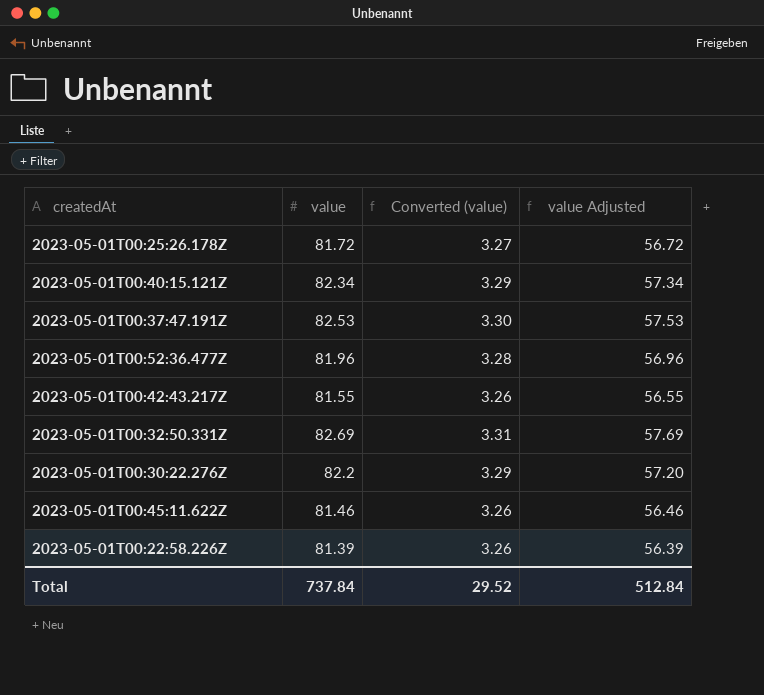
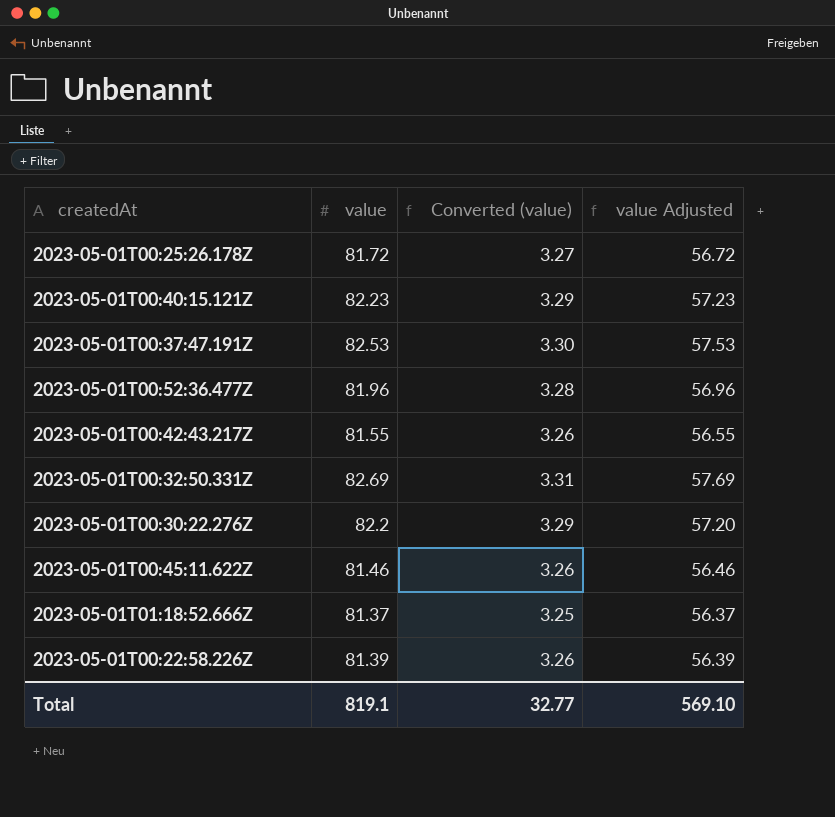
2023-05-01T00:40:15.121Z | value: 82.34 -> 82.23
2023-05-01T00:40:15.121Z | value Adjusted: 57.34 -> 57.23
row 2023-05-01T01:18:52.666Z: none -> 81.37 | 3.25 | 56.37
Total | value: 737.84 -> 819.1
Total | Converted (value): 29.52 -> 32.77
Total | value Adjusted: 512.84 -> 569.10

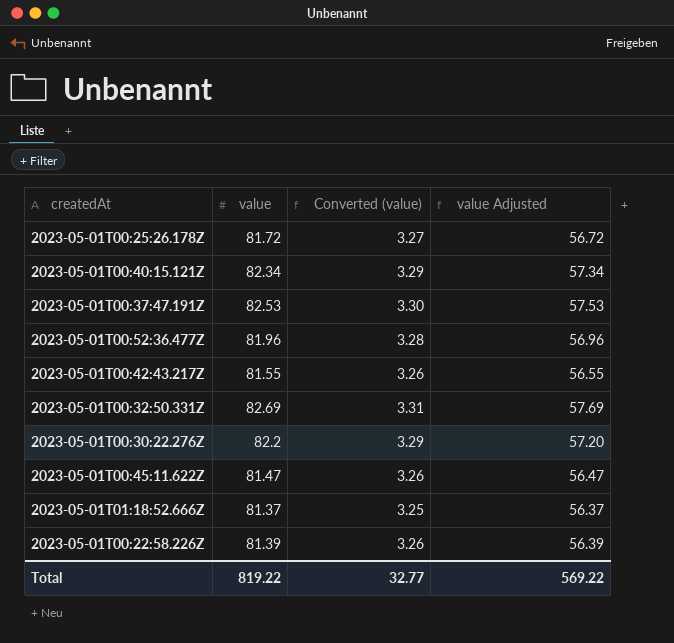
2023-05-01T00:40:15.121Z | value: 82.23 -> 82.34
2023-05-01T00:40:15.121Z | value Adjusted: 57.23 -> 57.34
2023-05-01T00:45:11.622Z | value: 81.46 -> 81.47
2023-05-01T00:45:11.622Z | value Adjusted: 56.46 -> 56.47
Total | value: 819.1 -> 819.22
Total | value Adjusted: 569.10 -> 569.22

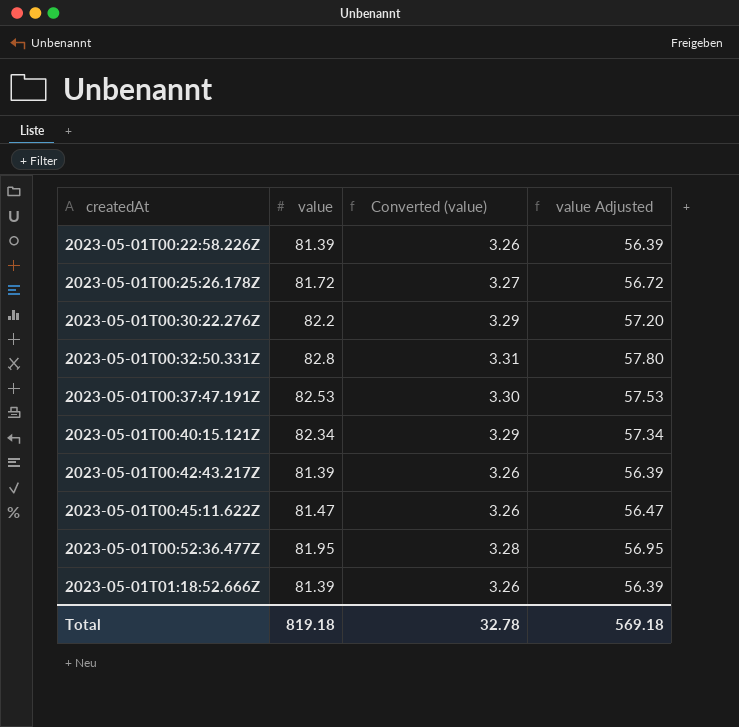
row order: none -> createdAt ascending
2023-05-01T00:32:50.331Z | value: 82.69 -> 82.8
2023-05-01T00:32:50.331Z | value Adjusted: 57.69 -> 57.80
2023-05-01T00:42:43.217Z | value: 81.55 -> 81.39
2023-05-01T00:42:43.217Z | value Adjusted: 56.55 -> 56.39
2023-05-01T00:52:36.477Z | value: 81.96 -> 81.95
2023-05-01T00:52:36.477Z | value Adjusted: 56.96 -> 56.95
2023-05-01T01:18:52.666Z | value: 81.37 -> 81.39
2023-05-01T01:18:52.666Z | Converted (value): 3.25 -> 3.26
2023-05-01T01:18:52.666Z | value Adjusted: 56.37 -> 56.39
Total | value: 819.22 -> 819.18
Total | Converted (value): 32.77 -> 32.78
Total | value Adjusted: 569.22 -> 569.18

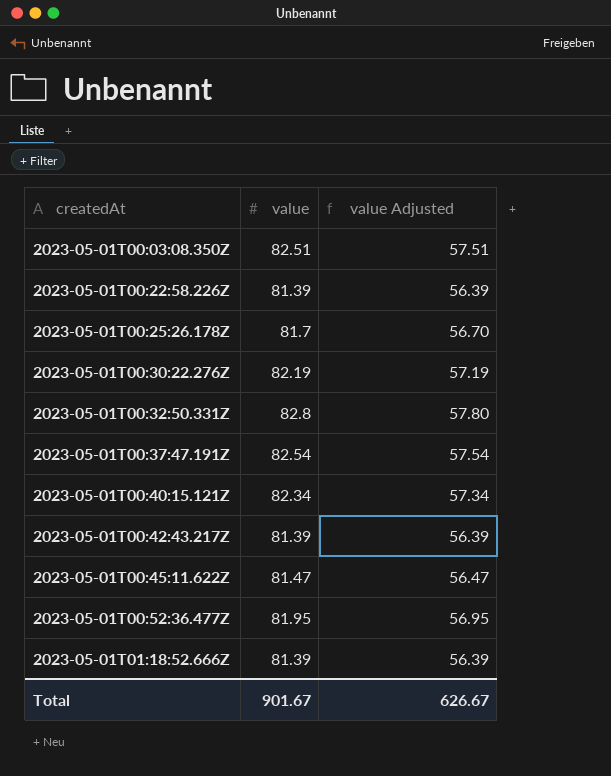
column Converted (value) | formula: [value] * 0.04 -> none
row 2023-05-01T00:03:08.350Z: none -> 82.51 | 57.51
2023-05-01T00:25:26.178Z | value: 81.72 -> 81.7
2023-05-01T00:25:26.178Z | value Adjusted: 56.72 -> 56.70
2023-05-01T00:30:22.276Z | value: 82.2 -> 82.19
2023-05-01T00:30:22.276Z | value Adjusted: 57.20 -> 57.19
2023-05-01T00:37:47.191Z | value: 82.53 -> 82.54
2023-05-01T00:37:47.191Z | value Adjusted: 57.53 -> 57.54
Total | value: 819.18 -> 901.67
Total | value Adjusted: 569.18 -> 626.67

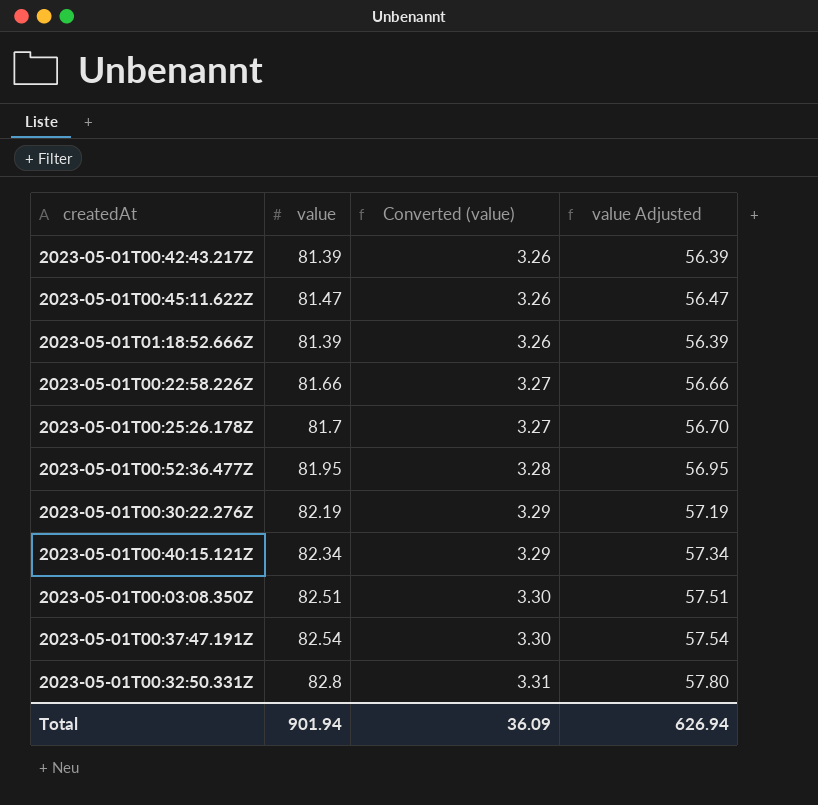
row order: createdAt ascending -> Converted (value) ascending
column Converted (value) | formula: none -> [value] * 0.04
2023-05-01T00:22:58.226Z | value: 81.39 -> 81.66
2023-05-01T00:22:58.226Z | value Adjusted: 56.39 -> 56.66
Total | value: 901.67 -> 901.94
Total | value Adjusted: 626.67 -> 626.94

